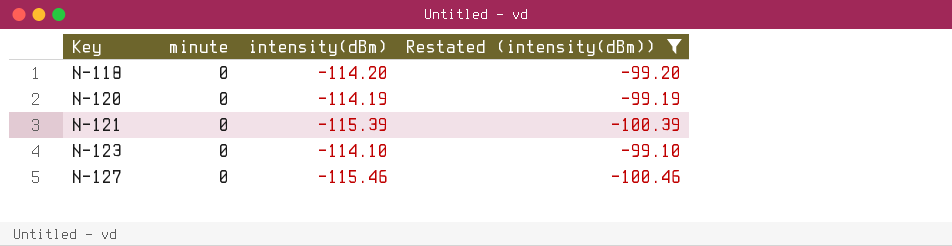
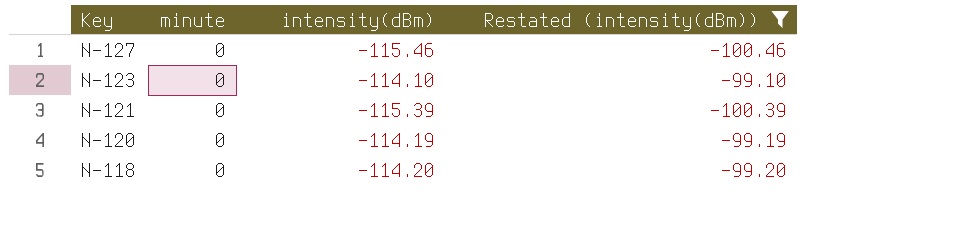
row order: Key ascending -> Key descending

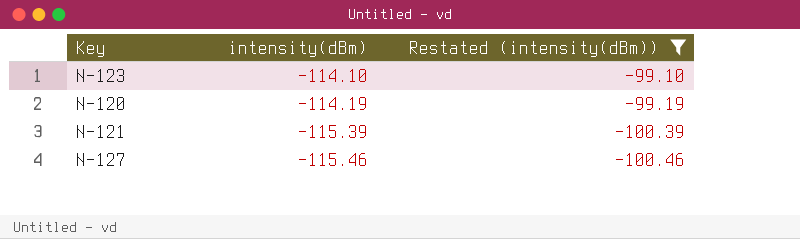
row order: Key descending -> intensity(dBm) descending
column minute | position: 2 -> none
row N-118: 0 | -114.20 | -99.20 -> none

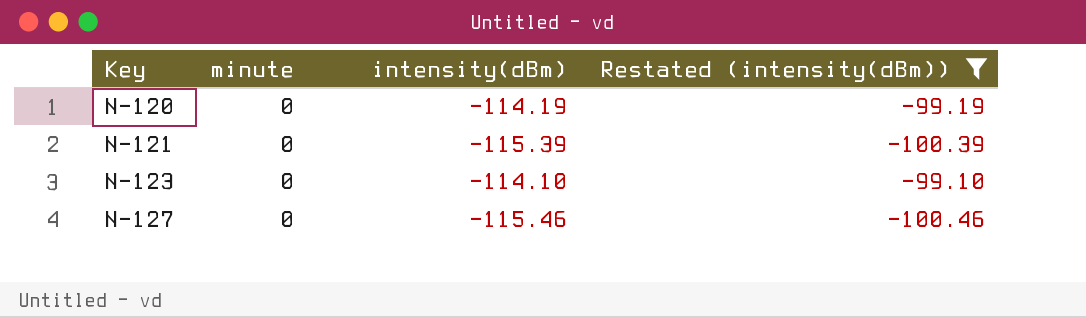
row order: intensity(dBm) descending -> Key ascending
column minute | position: none -> 2

